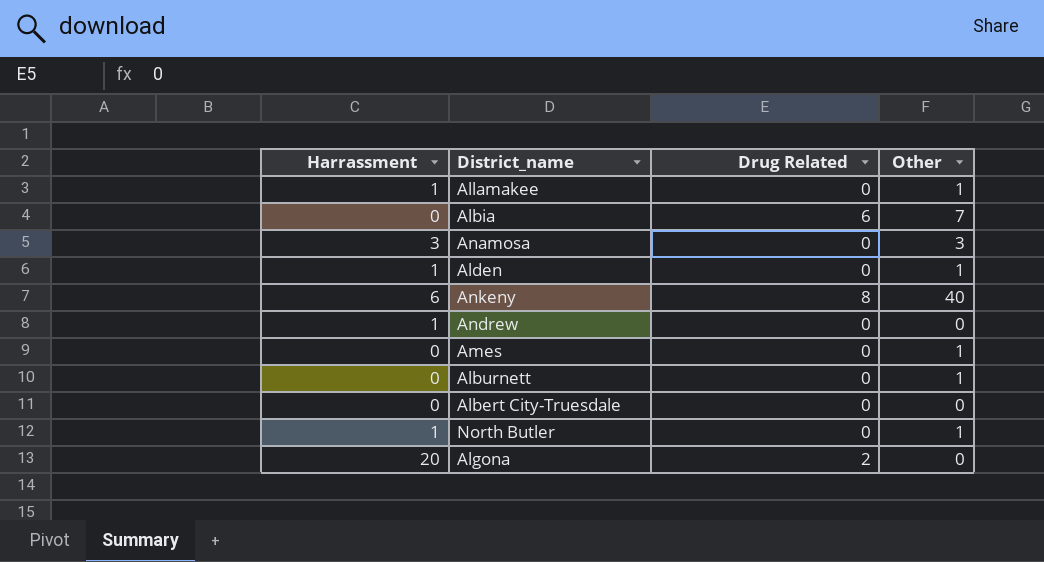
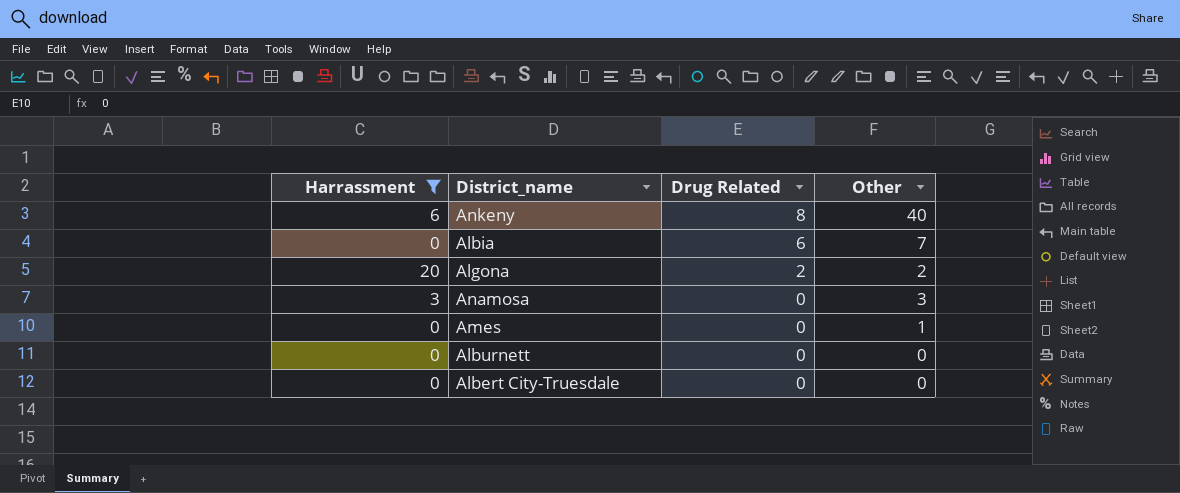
filter: none -> Harrassment != 1
row order: none -> Drug Related descending
Algona | Other: 0 -> 2
Alburnett | Other: 1 -> 0

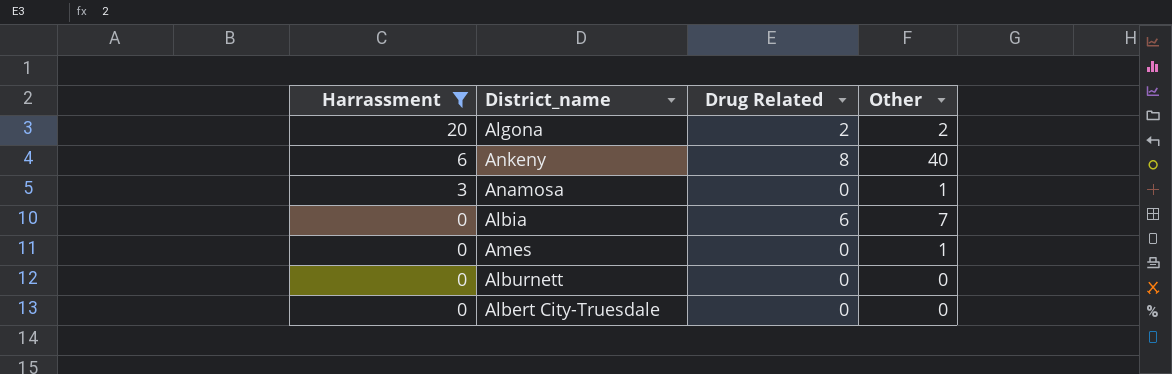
row order: Drug Related descending -> Harrassment descending
Anamosa | Other: 3 -> 1

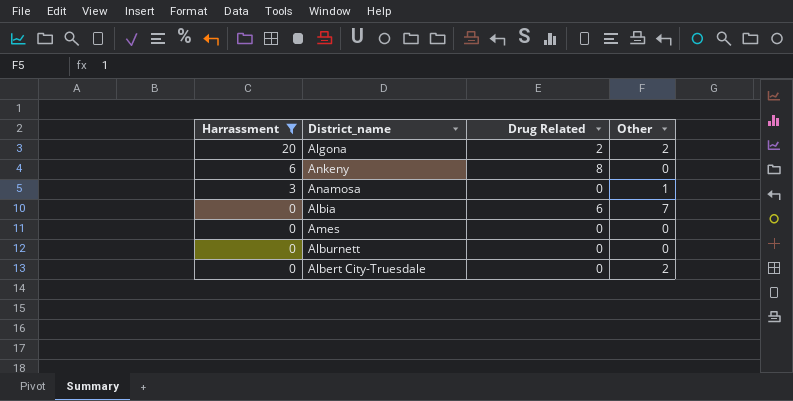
Ankeny | Other: 40 -> 0
Ames | Other: 1 -> 0
Albert City-Truesdale | Other: 0 -> 2

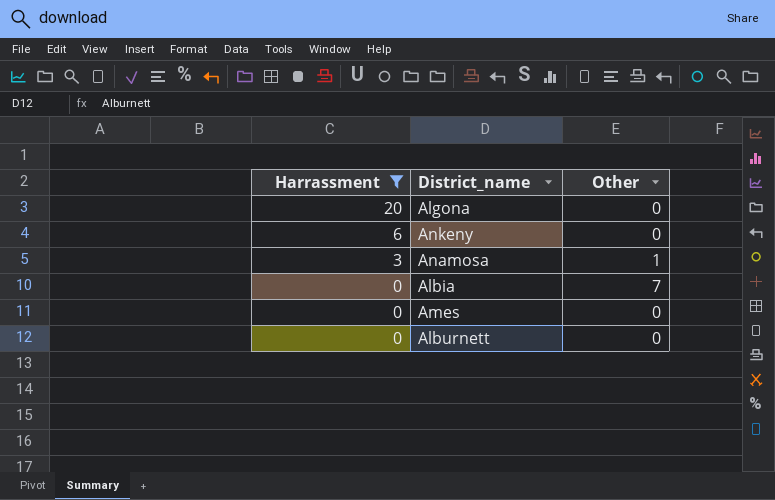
column Drug Related | position: 3 -> none
row Albert City-Truesdale: 0 | 0 | 2 -> none
Algona | Other: 2 -> 0

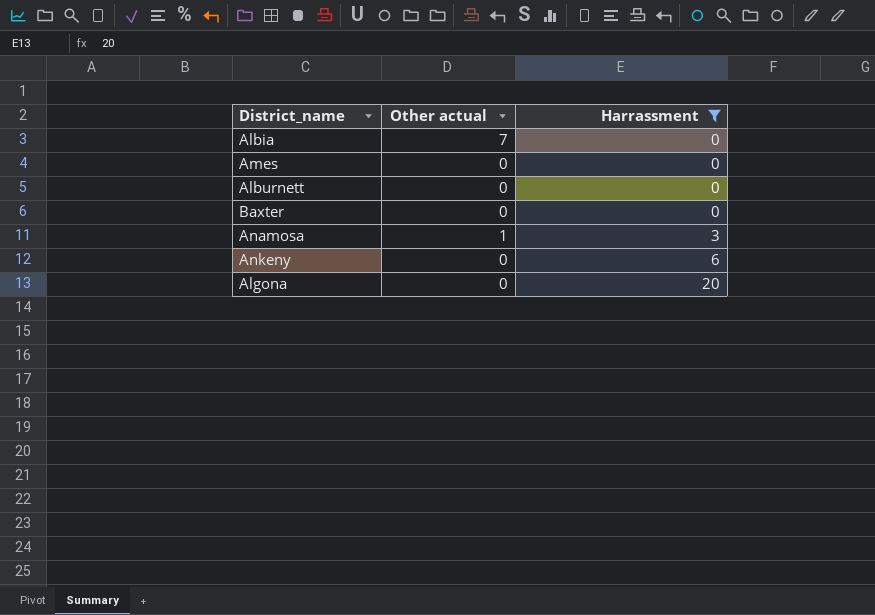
row order: Harrassment descending -> Harrassment ascending
column name: Other -> Other actual
column Harrassment | position: 1 -> 3
row Baxter: none -> 0 | 0

